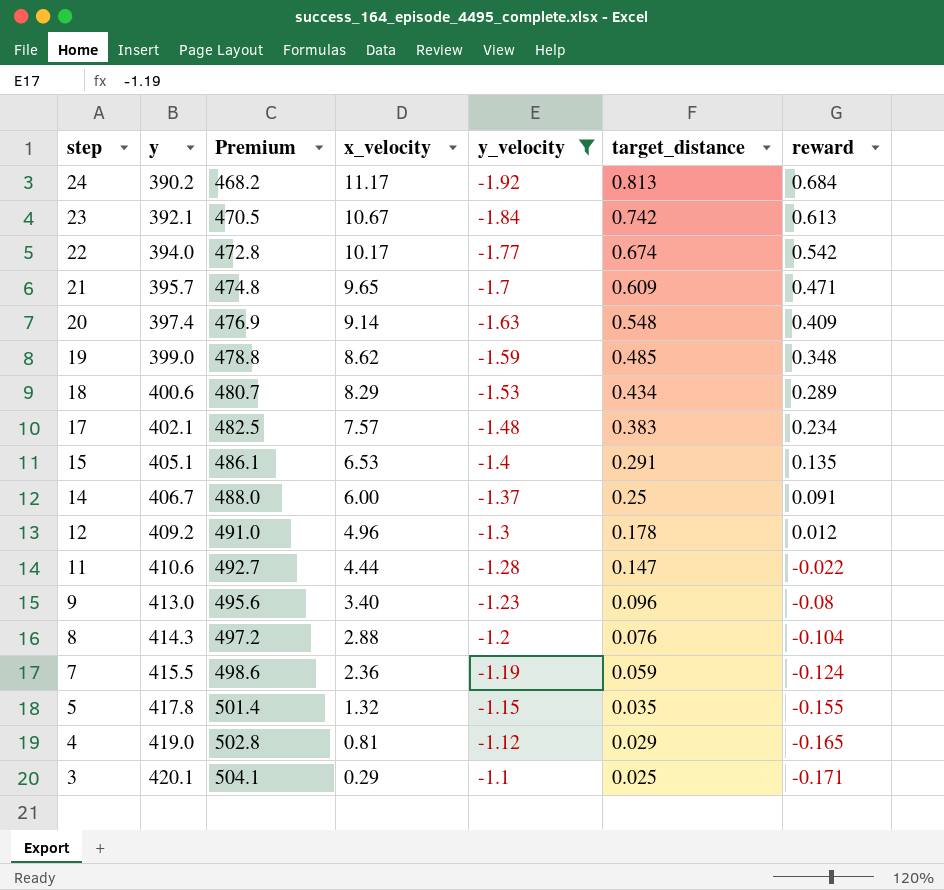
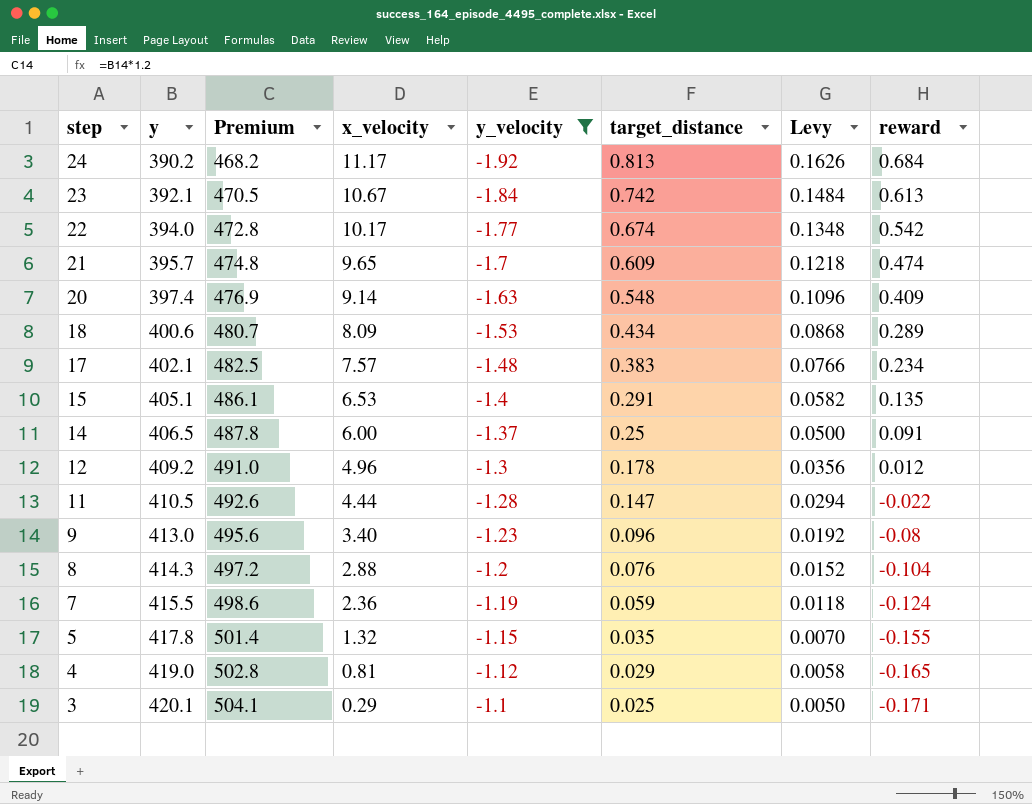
column Levy | formula: none -> [target_distance] * 0.2
row 19: 399.0 | 478.8 | 8.62 | -1.59 | 0.485 | 0.348 -> none
21 | reward: 0.471 -> 0.474
18 | x_velocity: 8.29 -> 8.09
14 | y: 406.7 -> 406.5
14 | Premium: 488.0 -> 487.8
11 | y: 410.6 -> 410.5
11 | Premium: 492.7 -> 492.6

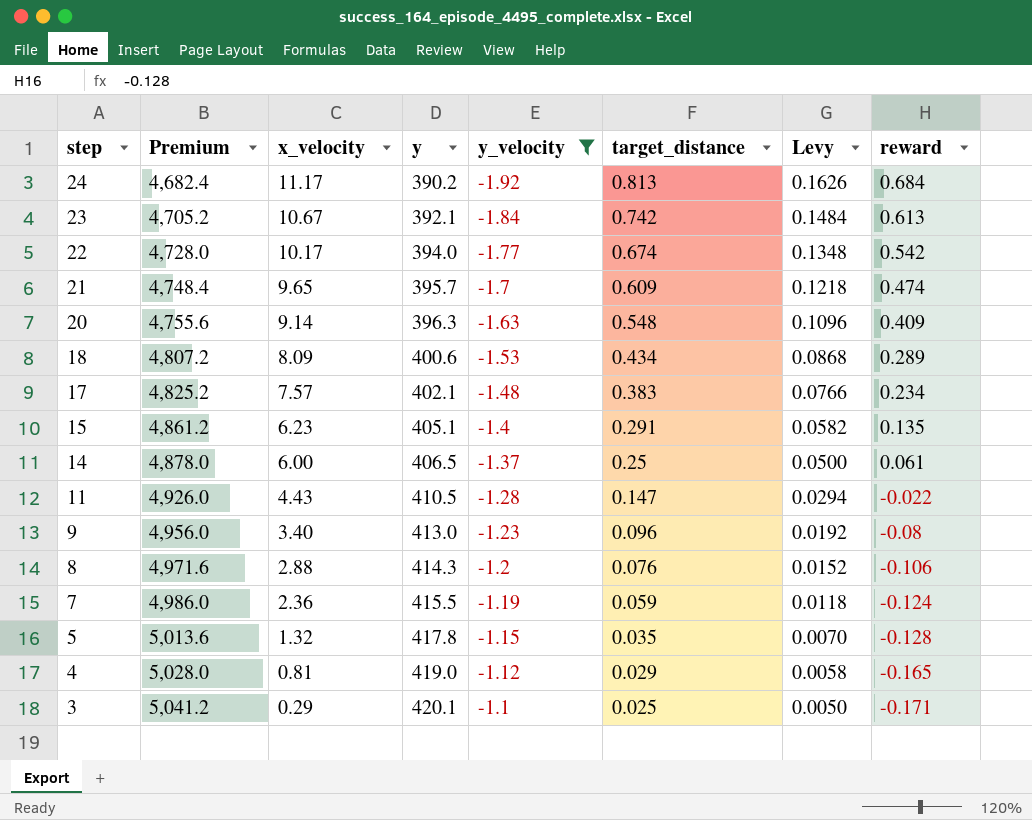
column Premium | formula: [y] * 1.2 -> [y] * 12
column y | position: 2 -> 4
row 12: 409.2 | 491.0 | 4.96 | -1.3 | 0.178 | 0.0356 | 0.012 -> none
20 | y: 397.4 -> 396.3
15 | x_velocity: 6.53 -> 6.23
14 | reward: 0.091 -> 0.061
11 | x_velocity: 4.44 -> 4.43
8 | reward: -0.104 -> -0.106
5 | reward: -0.155 -> -0.128

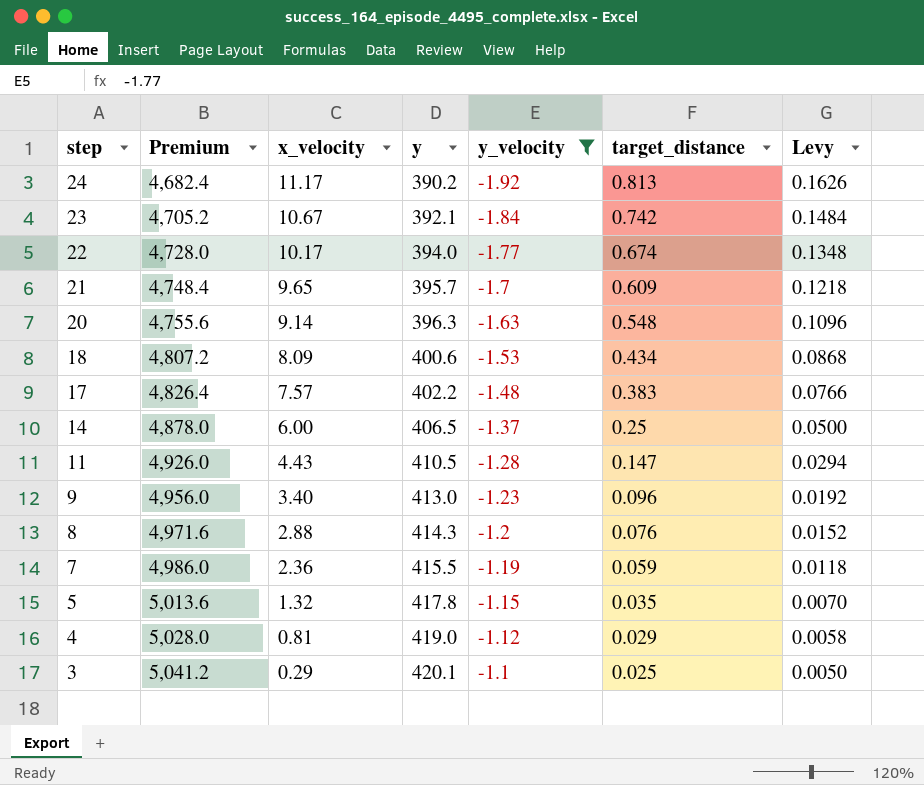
column reward | position: 8 -> none
row 15: 4,861.2 | 6.23 | 405.1 | -1.4 | 0.291 | 0.0582 | 0.135 -> none
17 | Premium: 4,825.2 -> 4,826.4
17 | y: 402.1 -> 402.2

